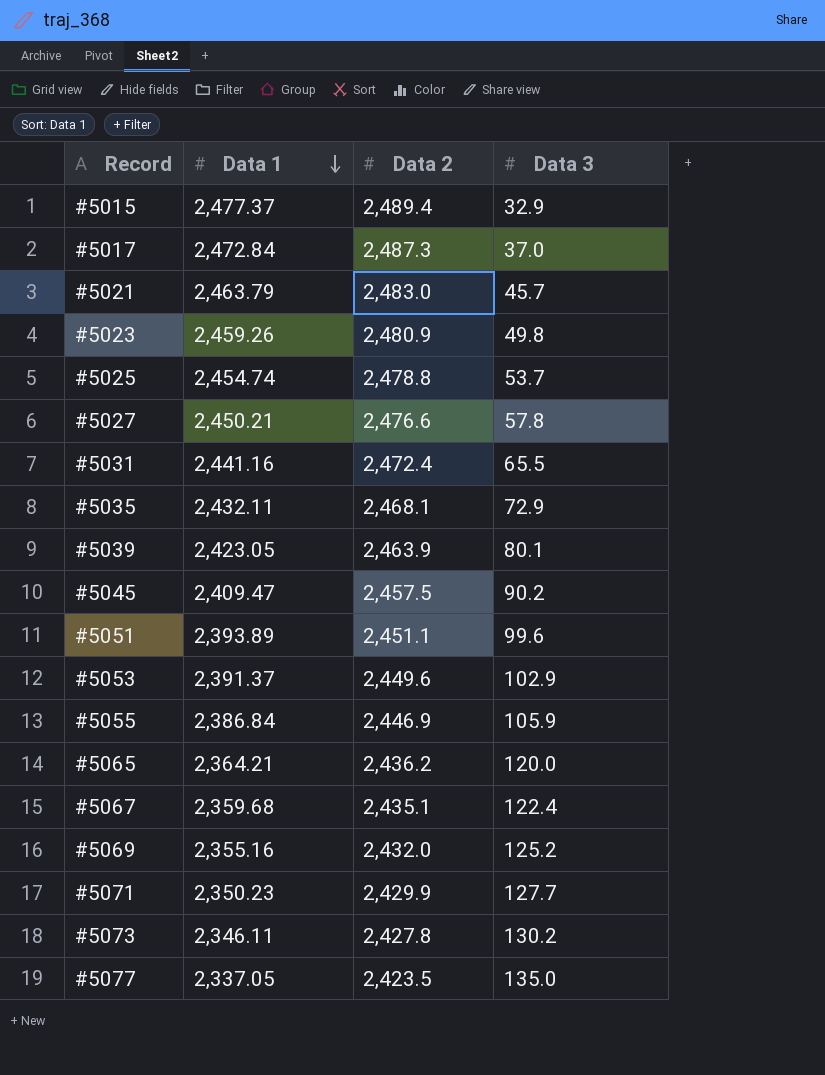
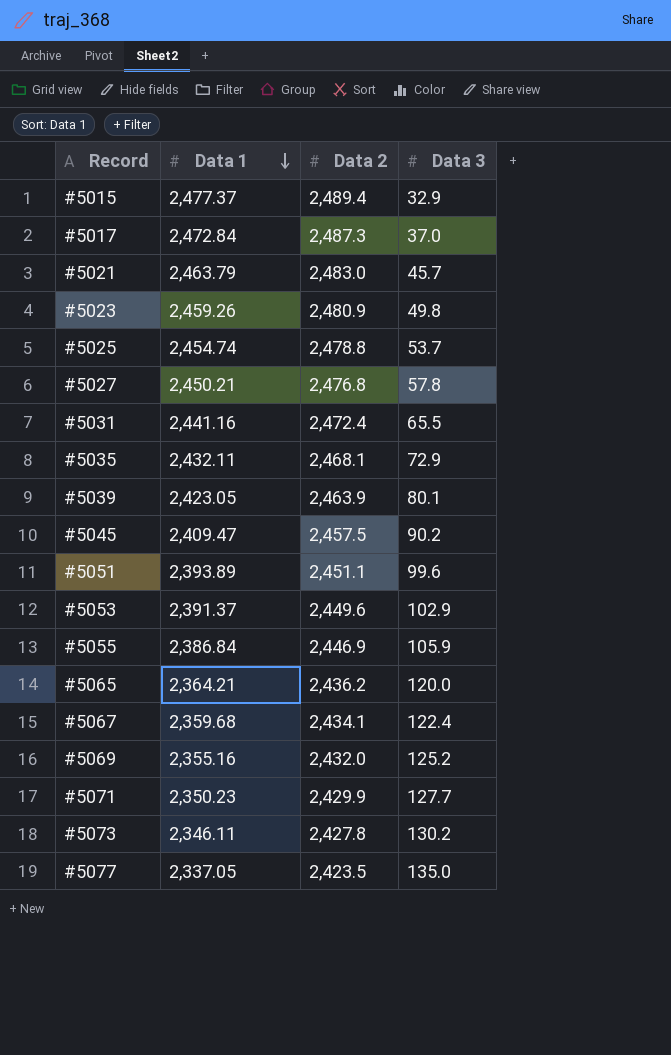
#5027 | Data 2: 2,476.6 -> 2,476.8
#5067 | Data 2: 2,435.1 -> 2,434.1

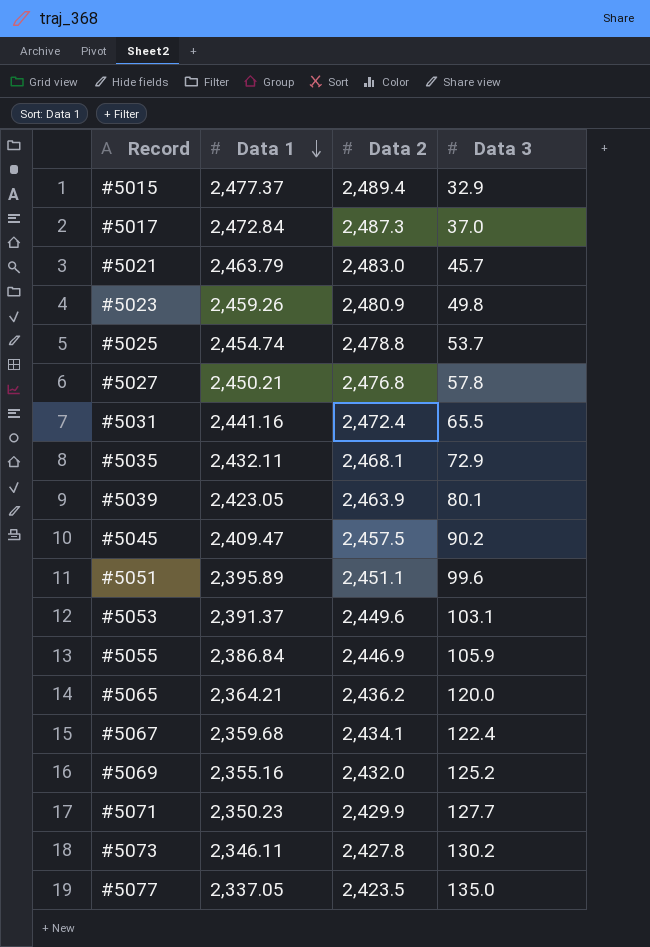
#5051 | Data 1: 2,393.89 -> 2,395.89
#5053 | Data 3: 102.9 -> 103.1

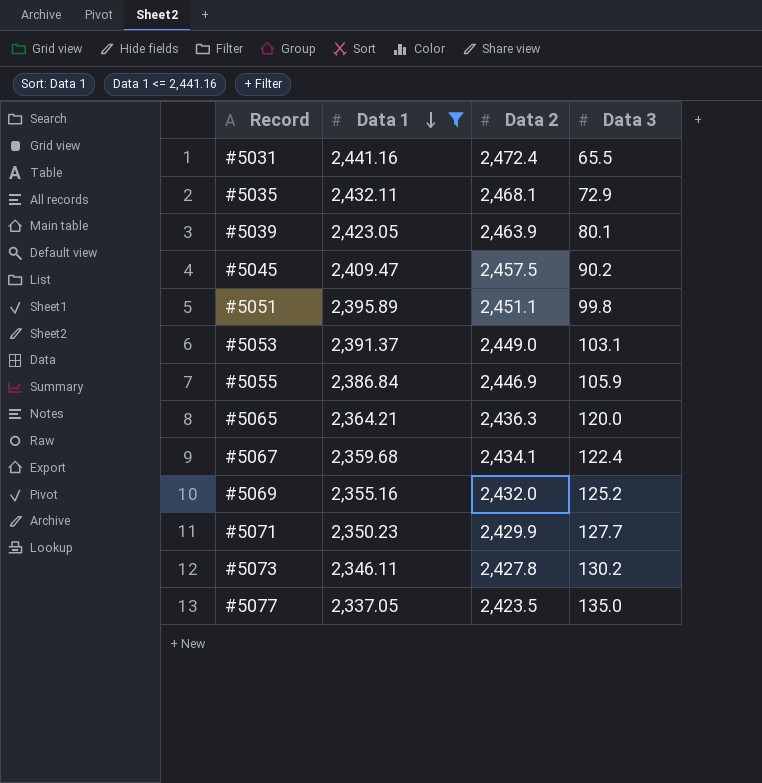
filter: none -> Data 1 <= 2,441.16
#5051 | Data 3: 99.6 -> 99.8
#5053 | Data 2: 2,449.6 -> 2,449.0
#5065 | Data 2: 2,436.2 -> 2,436.3

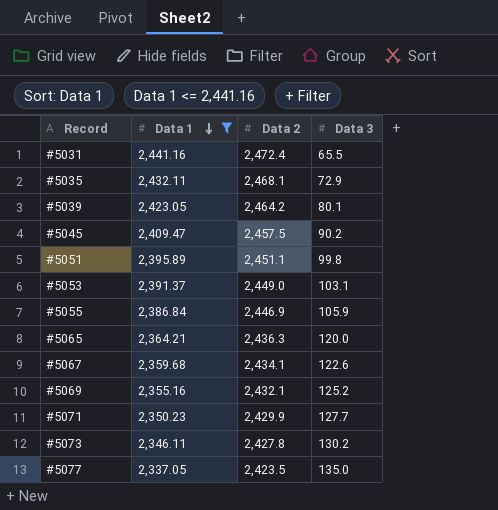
#5039 | Data 2: 2,463.9 -> 2,464.2
#5067 | Data 3: 122.4 -> 122.6
#5069 | Data 2: 2,432.0 -> 2,432.1

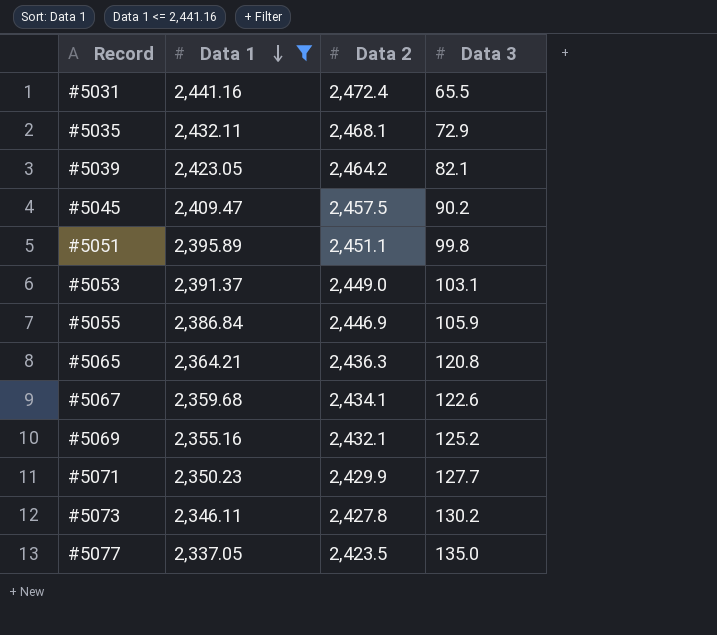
#5039 | Data 3: 80.1 -> 82.1
#5065 | Data 3: 120.0 -> 120.8

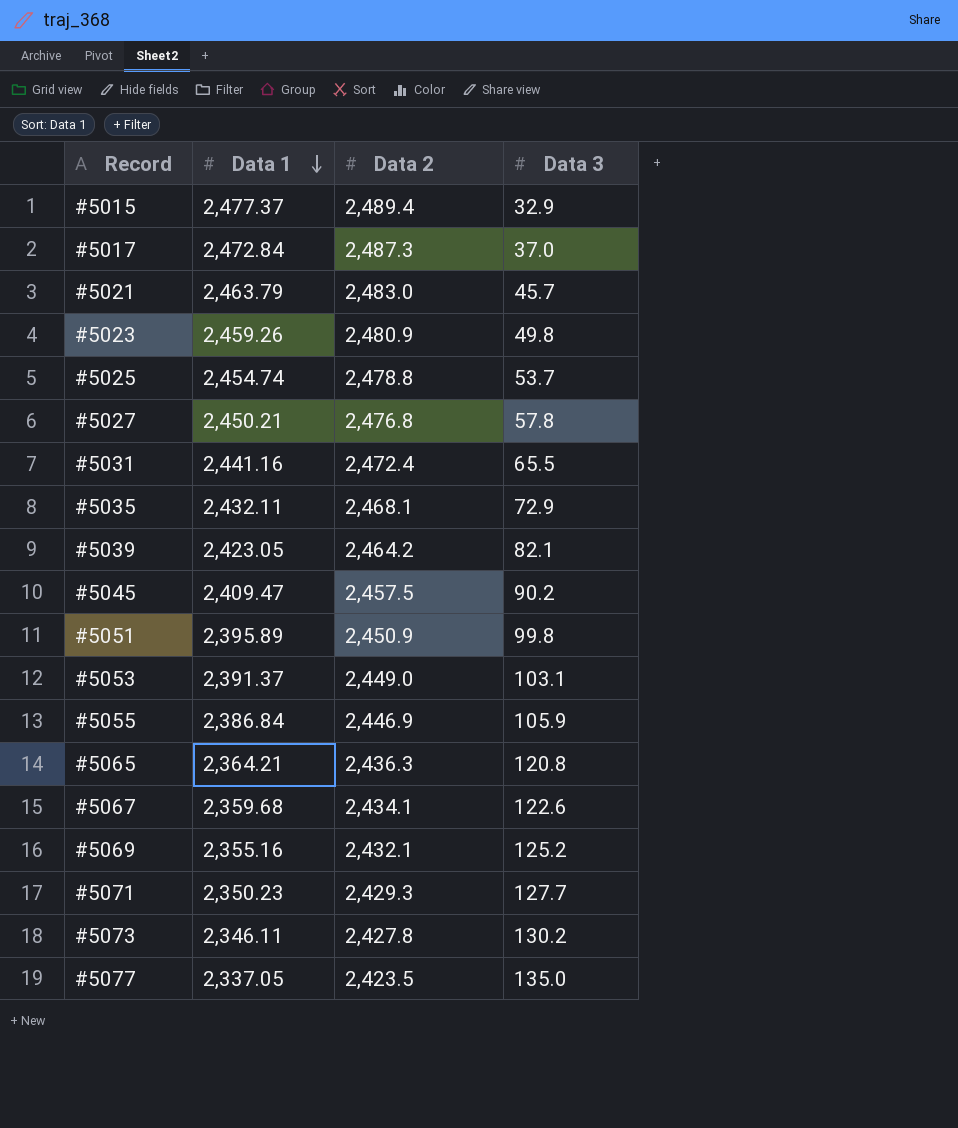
filter: Data 1 <= 2,441.16 -> none
#5051 | Data 2: 2,451.1 -> 2,450.9
#5071 | Data 2: 2,429.9 -> 2,429.3

